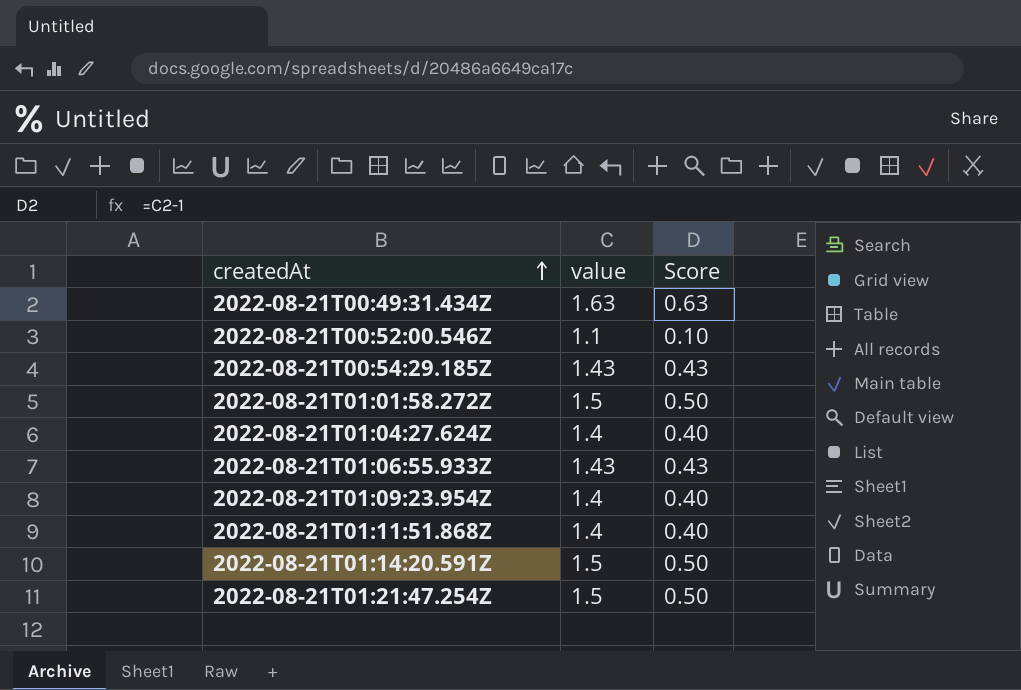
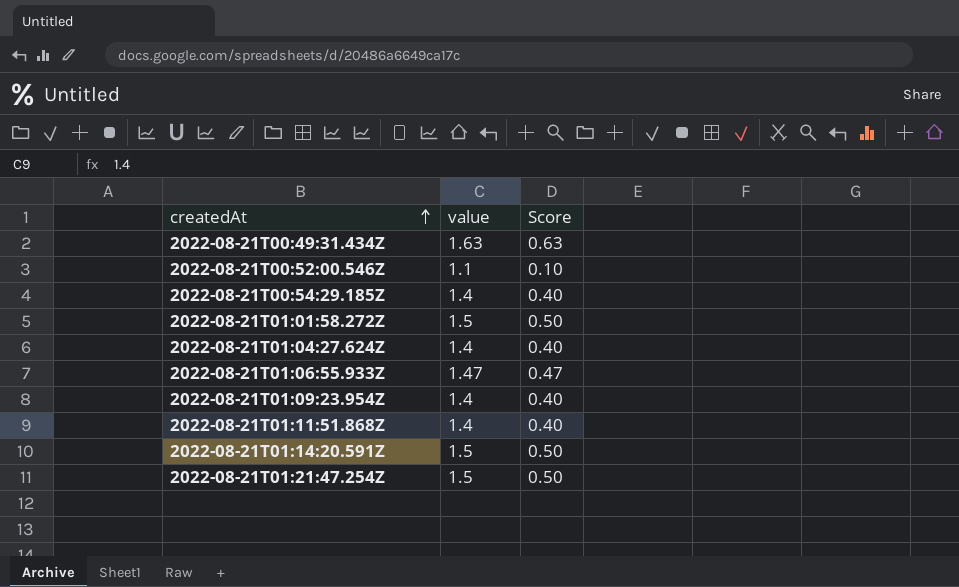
2022-08-21T00:54:29.185Z | value: 1.43 -> 1.4
2022-08-21T00:54:29.185Z | Score: 0.43 -> 0.40
2022-08-21T01:06:55.933Z | value: 1.43 -> 1.47
2022-08-21T01:06:55.933Z | Score: 0.43 -> 0.47

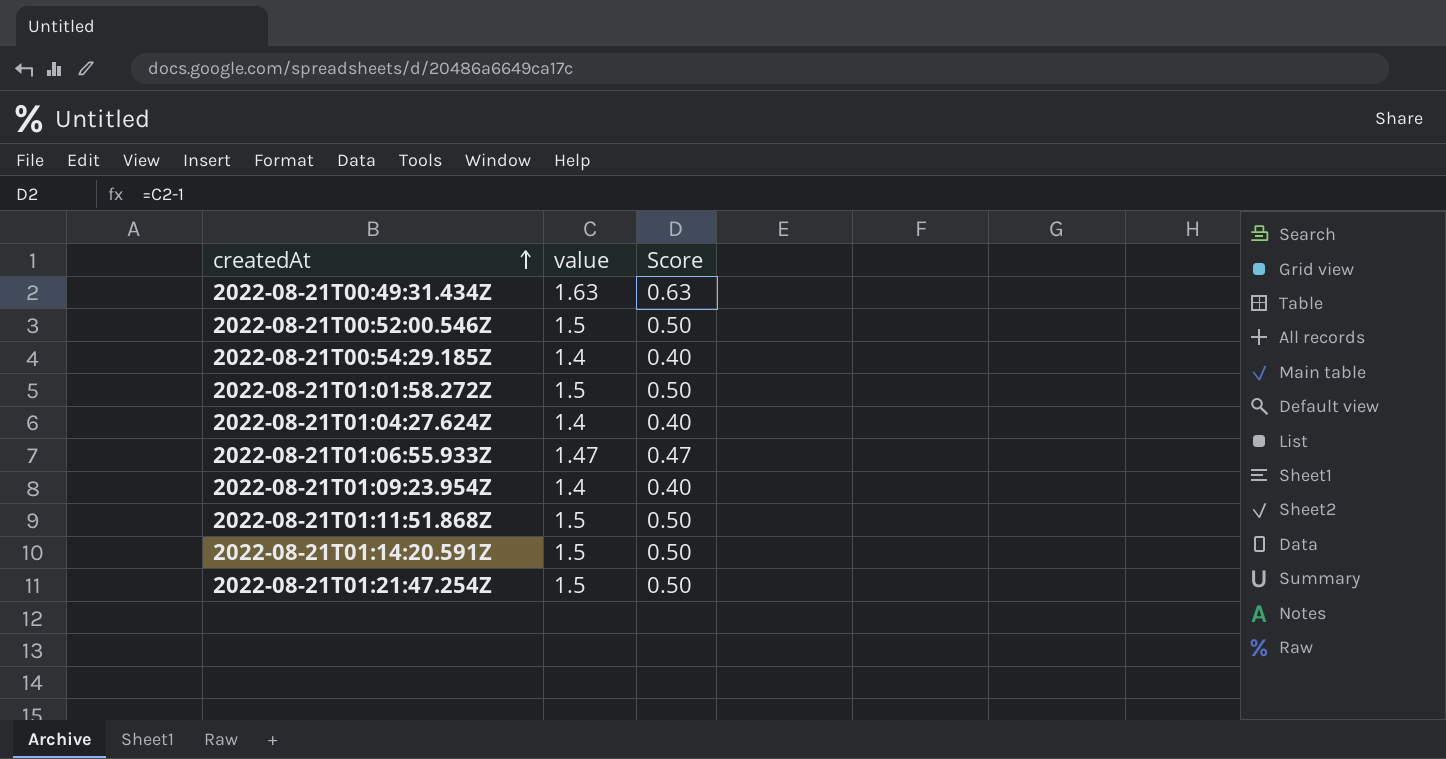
2022-08-21T00:52:00.546Z | value: 1.1 -> 1.5
2022-08-21T00:52:00.546Z | Score: 0.10 -> 0.50
2022-08-21T01:11:51.868Z | value: 1.4 -> 1.5
2022-08-21T01:11:51.868Z | Score: 0.40 -> 0.50

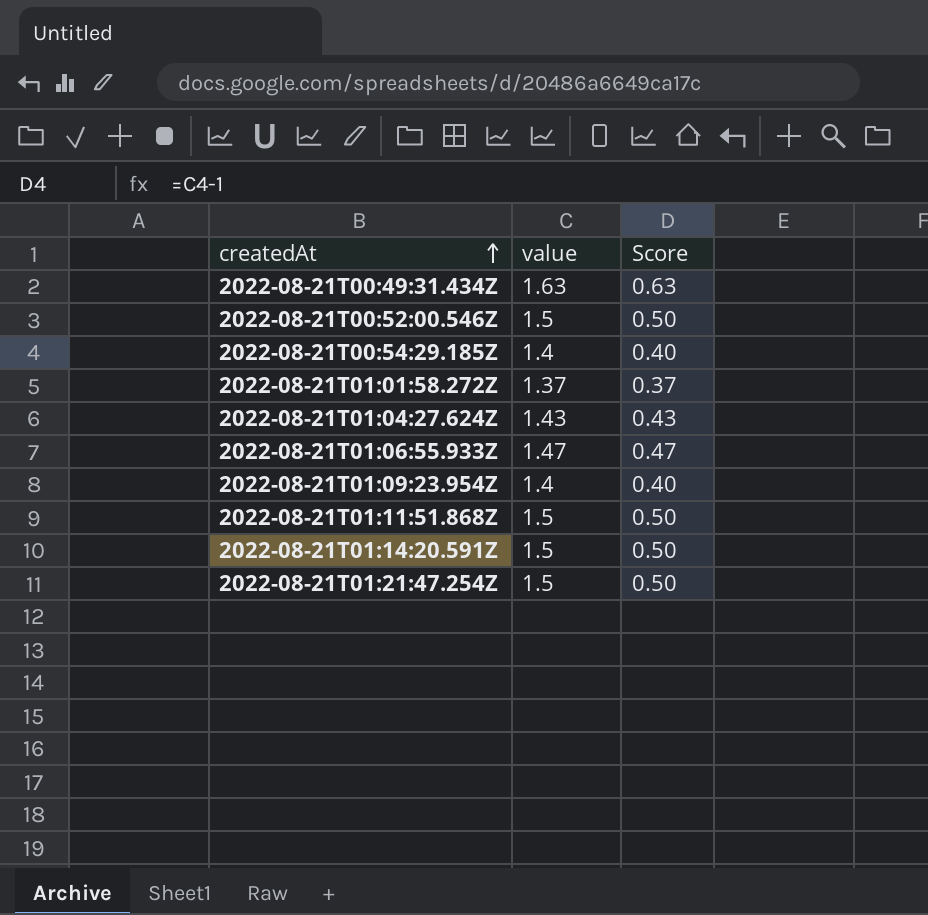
2022-08-21T01:01:58.272Z | value: 1.5 -> 1.37
2022-08-21T01:01:58.272Z | Score: 0.50 -> 0.37
2022-08-21T01:04:27.624Z | value: 1.4 -> 1.43
2022-08-21T01:04:27.624Z | Score: 0.40 -> 0.43

